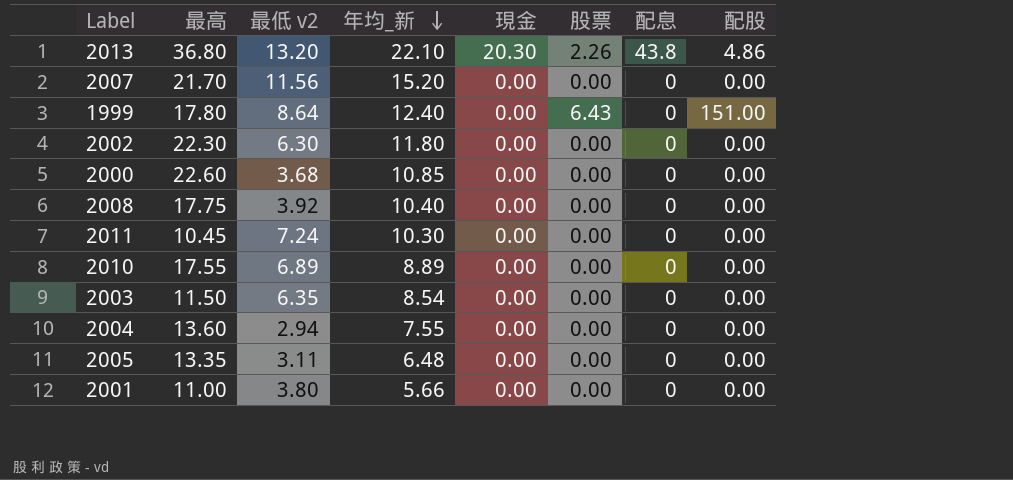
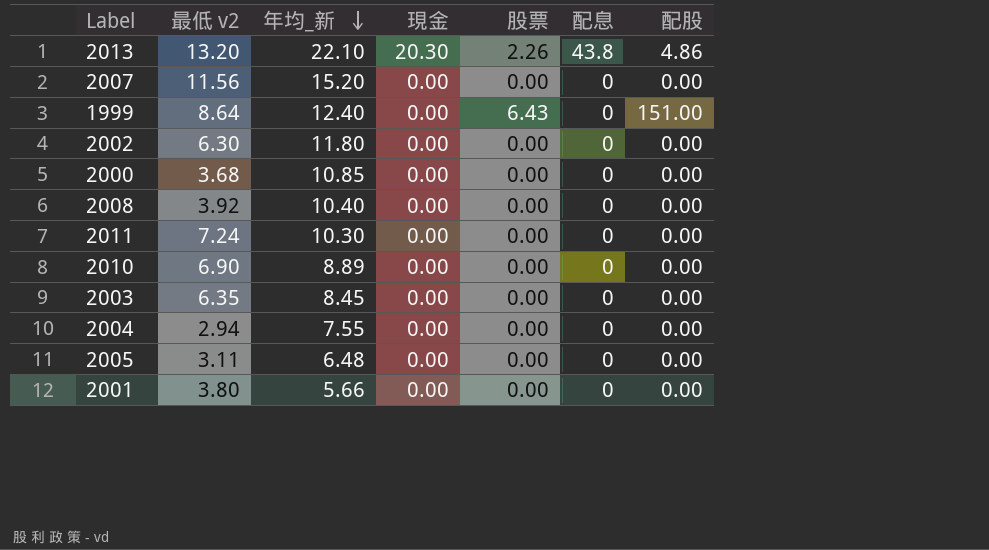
column 最高 | position: 2 -> none
2010 | 最低 v2: 6.89 -> 6.90
2003 | 年均_新: 8.54 -> 8.45

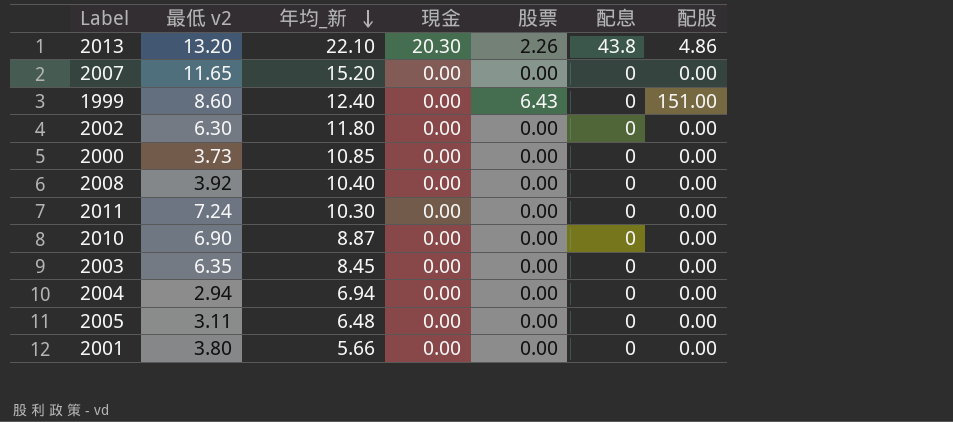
2007 | 最低 v2: 11.56 -> 11.65
1999 | 最低 v2: 8.64 -> 8.60
2000 | 最低 v2: 3.68 -> 3.73
2010 | 年均_新: 8.89 -> 8.87
2004 | 年均_新: 7.55 -> 6.94

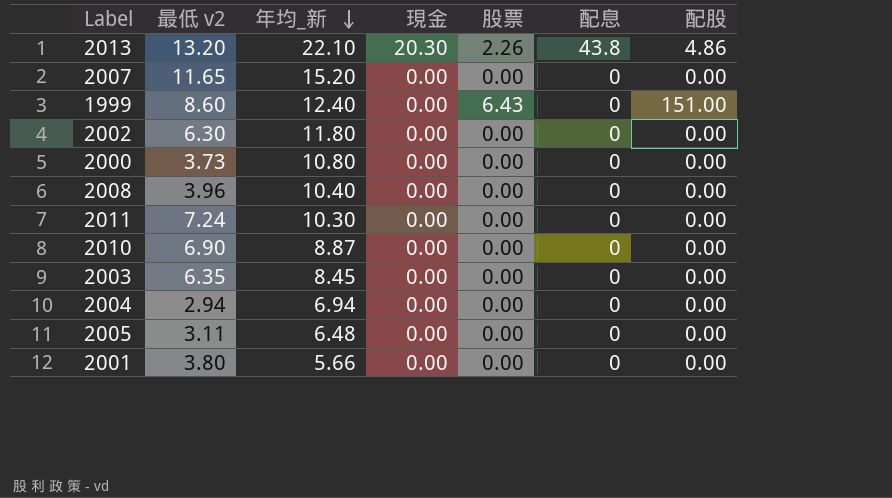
2000 | 年均_新: 10.85 -> 10.80
2008 | 最低 v2: 3.92 -> 3.96

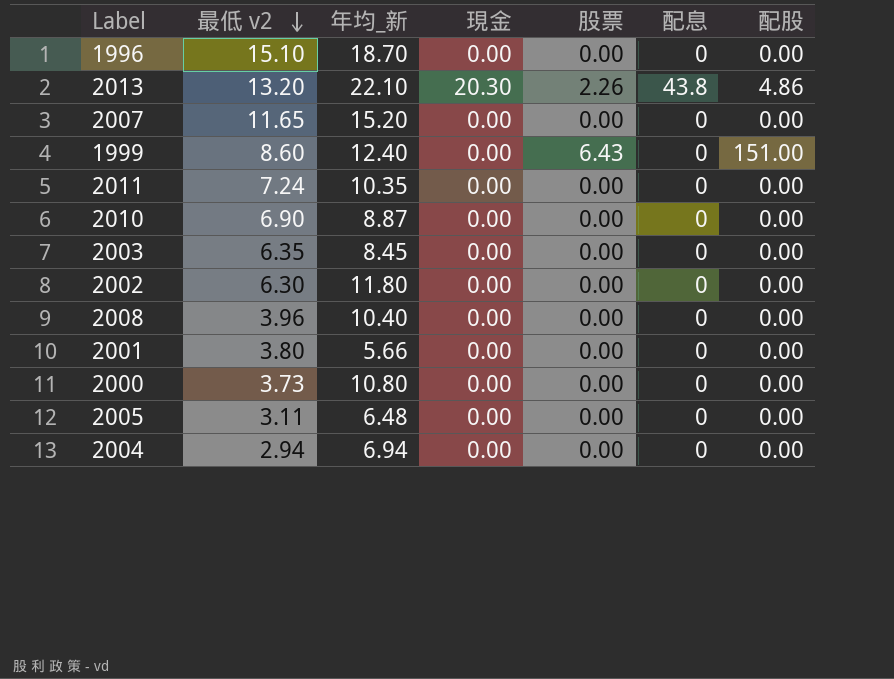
row order: 年均_新 descending -> 最低 v2 descending
row 1996: none -> 15.10 | 18.70 | 0.00 | 0.00 | 0 | 0.00
2011 | 年均_新: 10.30 -> 10.35

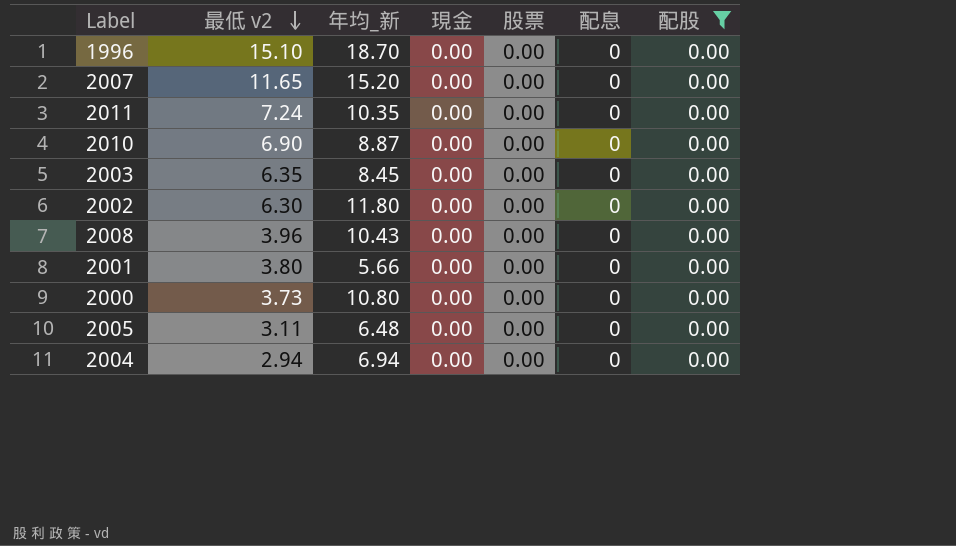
filter: none -> 配股 = 0.00
2008 | 年均_新: 10.40 -> 10.43

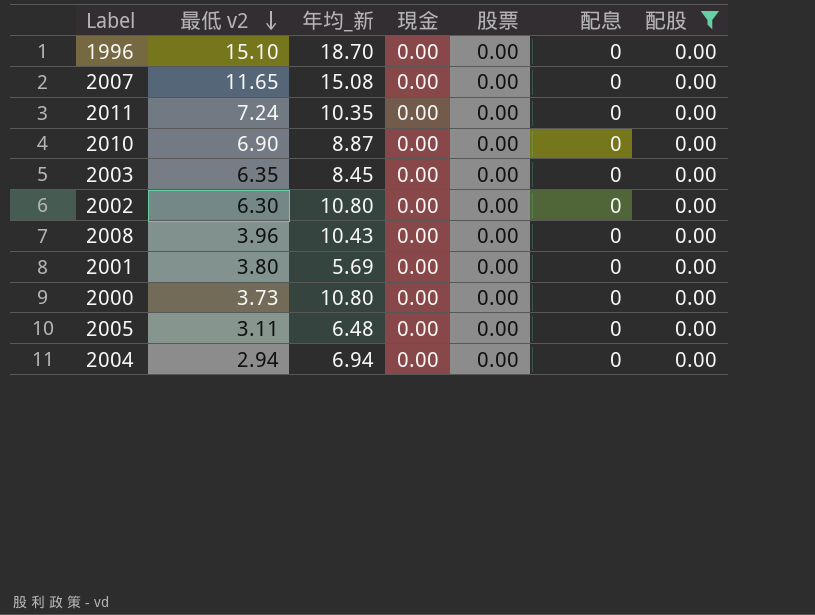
2007 | 年均_新: 15.20 -> 15.08
2002 | 年均_新: 11.80 -> 10.80
2001 | 年均_新: 5.66 -> 5.69

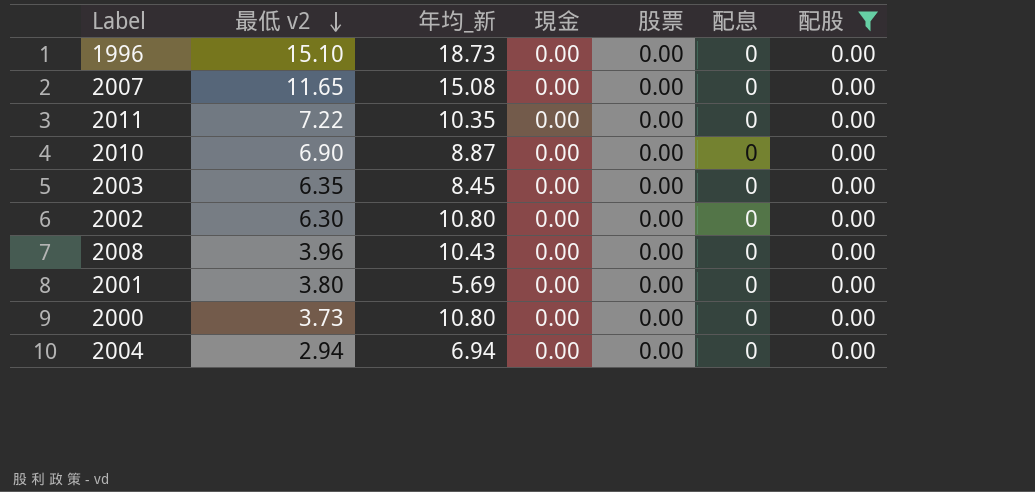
row 2005: 3.11 | 6.48 | 0.00 | 0.00 | 0 | 0.00 -> none
1996 | 年均_新: 18.70 -> 18.73
2011 | 最低 v2: 7.24 -> 7.22

